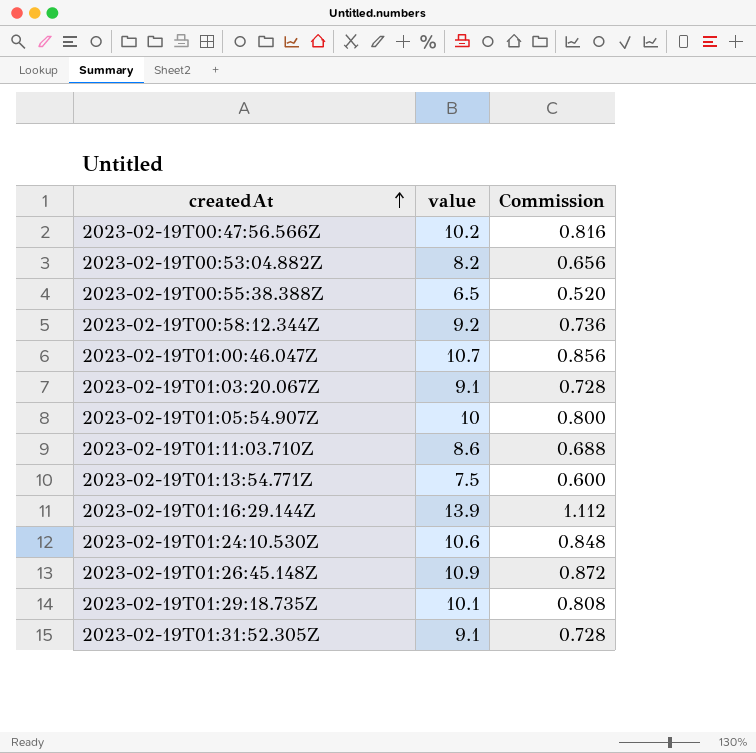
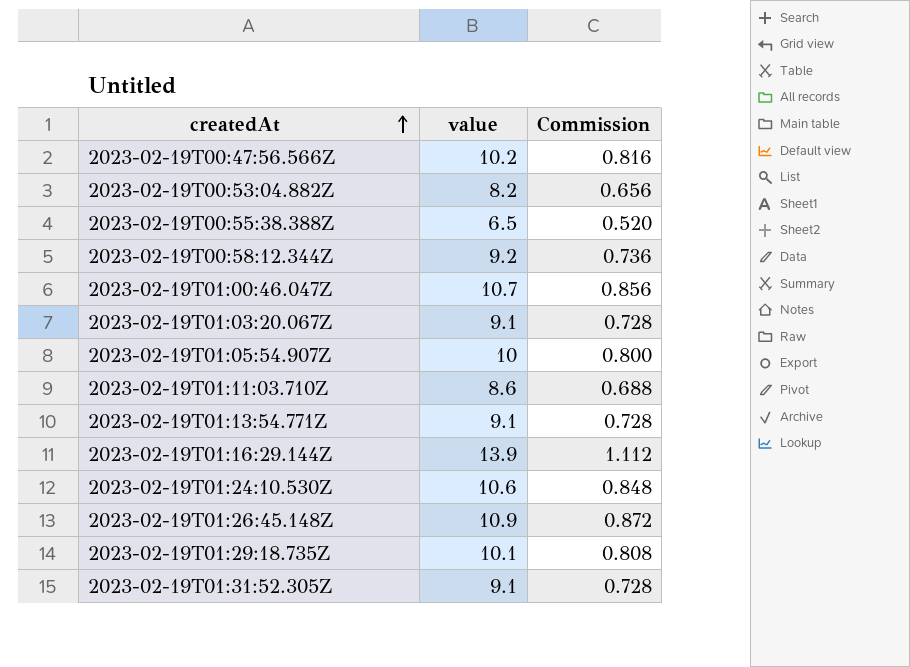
2023-02-19T01:13:54.771Z | value: 7.5 -> 9.1
2023-02-19T01:13:54.771Z | Commission: 0.600 -> 0.728

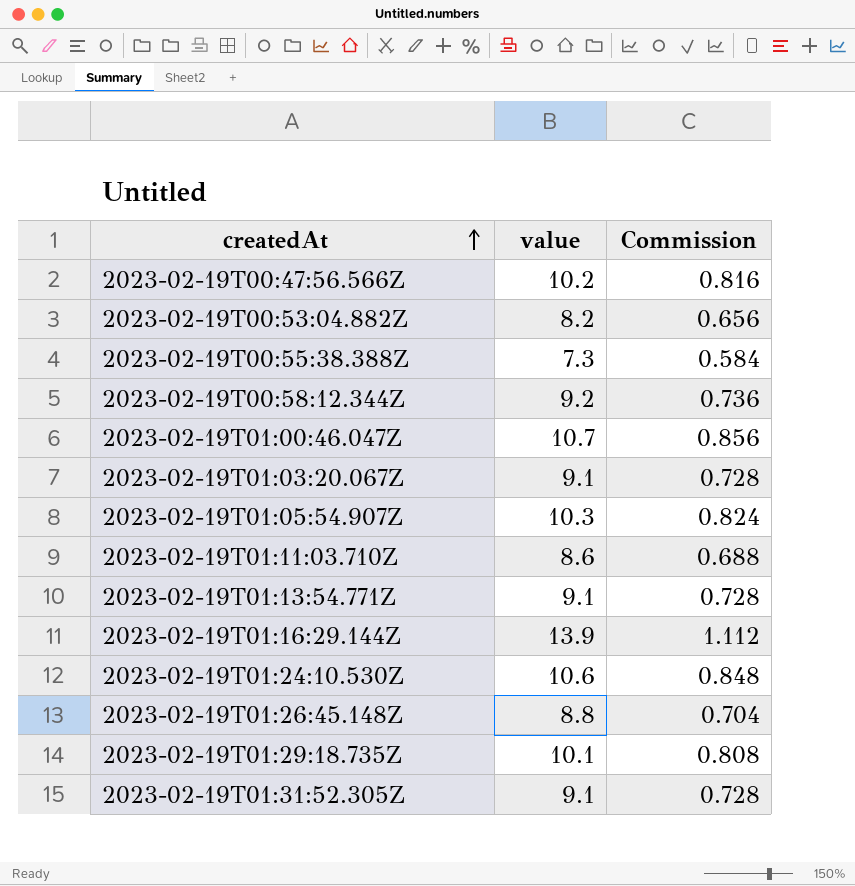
2023-02-19T00:55:38.388Z | value: 6.5 -> 7.3
2023-02-19T00:55:38.388Z | Commission: 0.520 -> 0.584
2023-02-19T01:05:54.907Z | value: 10 -> 10.3
2023-02-19T01:05:54.907Z | Commission: 0.800 -> 0.824
2023-02-19T01:26:45.148Z | value: 10.9 -> 8.8
2023-02-19T01:26:45.148Z | Commission: 0.872 -> 0.704

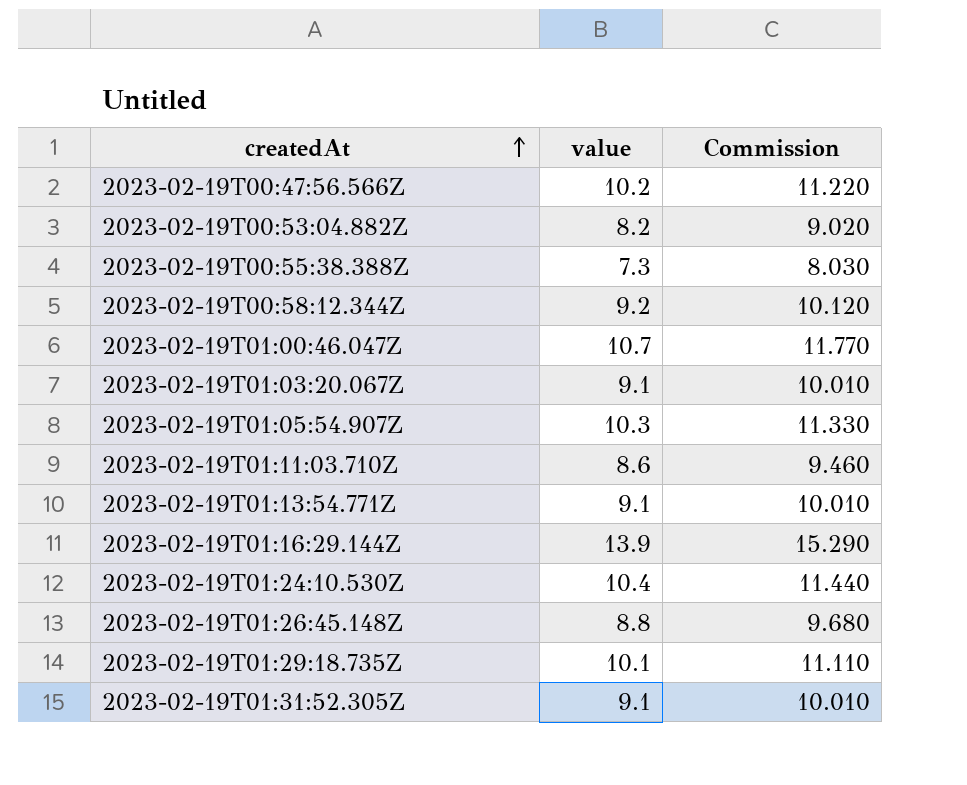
column Commission | formula: [value] * 0.08 -> [value] * 1.1
2023-02-19T01:24:10.530Z | value: 10.6 -> 10.4

